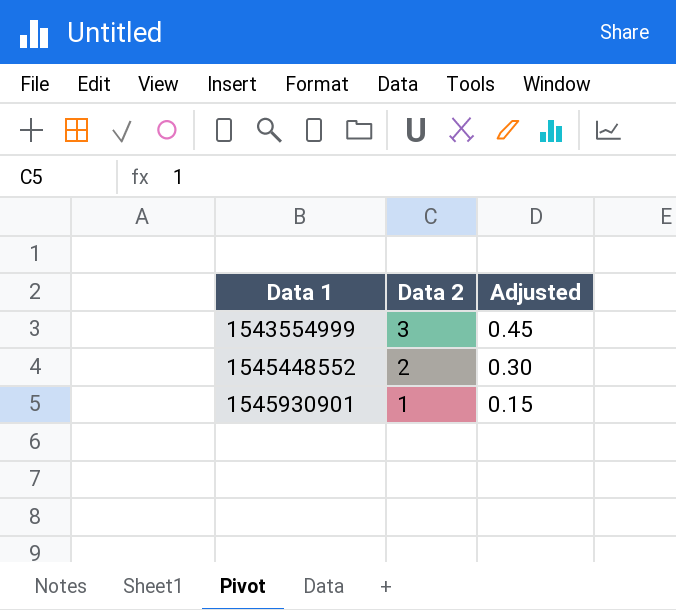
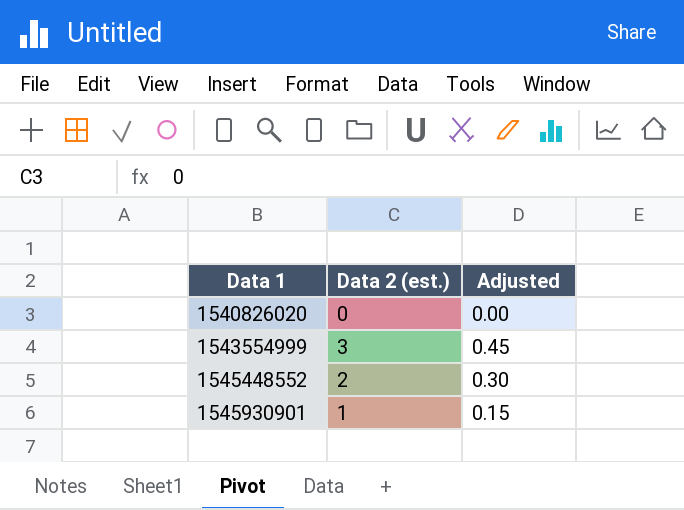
column name: Data 2 -> Data 2 (est.)
row 1540826020: none -> 0 | 0.00

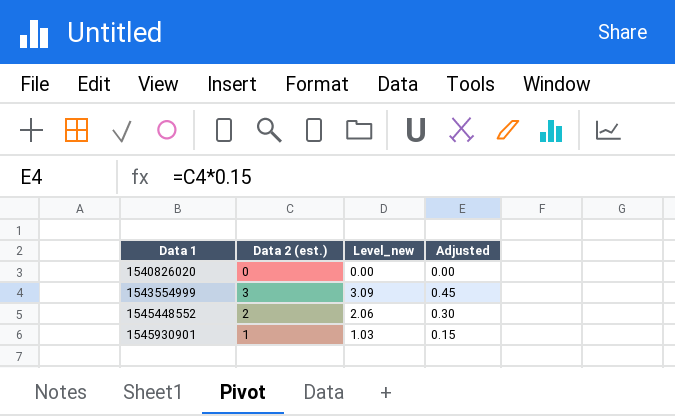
column Level_new | formula: none -> [Data 2 (est.)] * 1.03

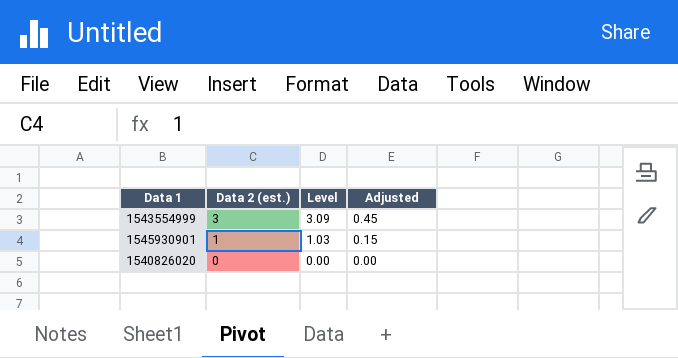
row order: Data 1 ascending -> Data 2 (est.) descending
column name: Level_new -> Level
row 1545448552: 2 | 2.06 | 0.30 -> none

